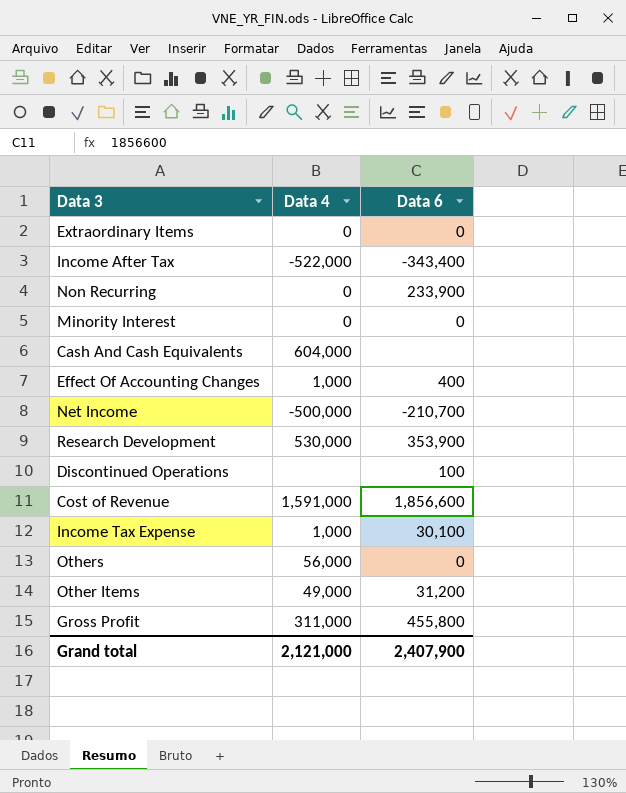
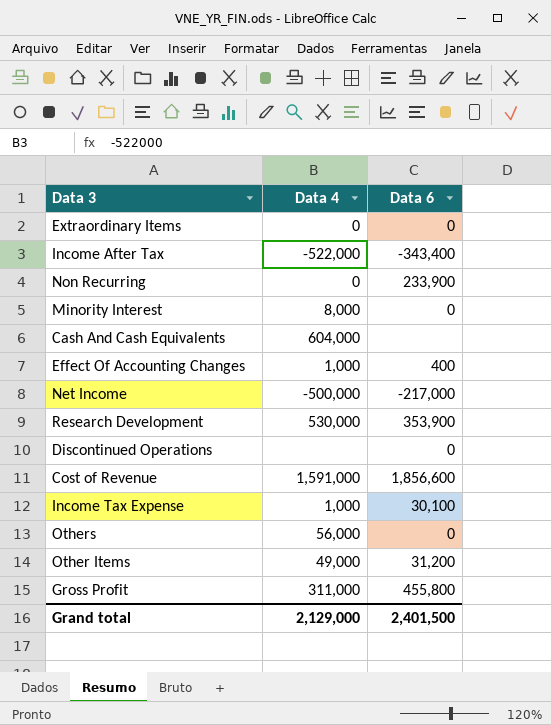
Minority Interest | Data 4: 0 -> 8,000
Net Income | Data 6: -210,700 -> -217,000
Discontinued Operations | Data 6: 100 -> 0
Grand total | Data 4: 2,121,000 -> 2,129,000
Grand total | Data 6: 2,407,900 -> 2,401,500

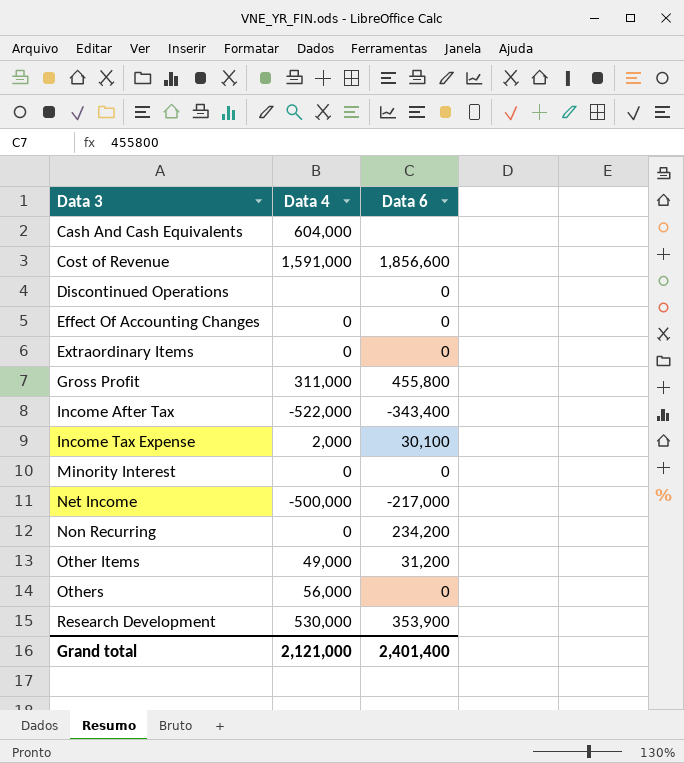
row order: none -> Data 3 ascending
Effect Of Accounting Changes | Data 4: 1,000 -> 0
Effect Of Accounting Changes | Data 6: 400 -> 0
Income Tax Expense | Data 4: 1,000 -> 2,000
Minority Interest | Data 4: 8,000 -> 0
Non Recurring | Data 6: 233,900 -> 234,200
Grand total | Data 4: 2,129,000 -> 2,121,000
Grand total | Data 6: 2,401,500 -> 2,401,400

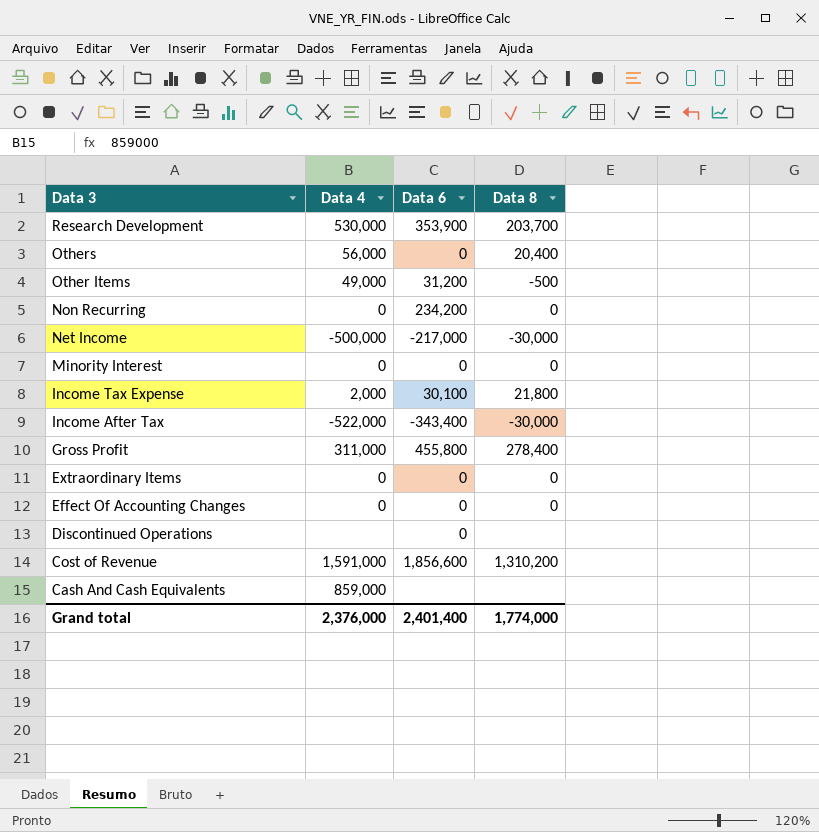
row order: Data 3 ascending -> Data 3 descending
column Data 8 | position: none -> 4
Cash And Cash Equivalents | Data 4: 604,000 -> 859,000
Grand total | Data 4: 2,121,000 -> 2,376,000

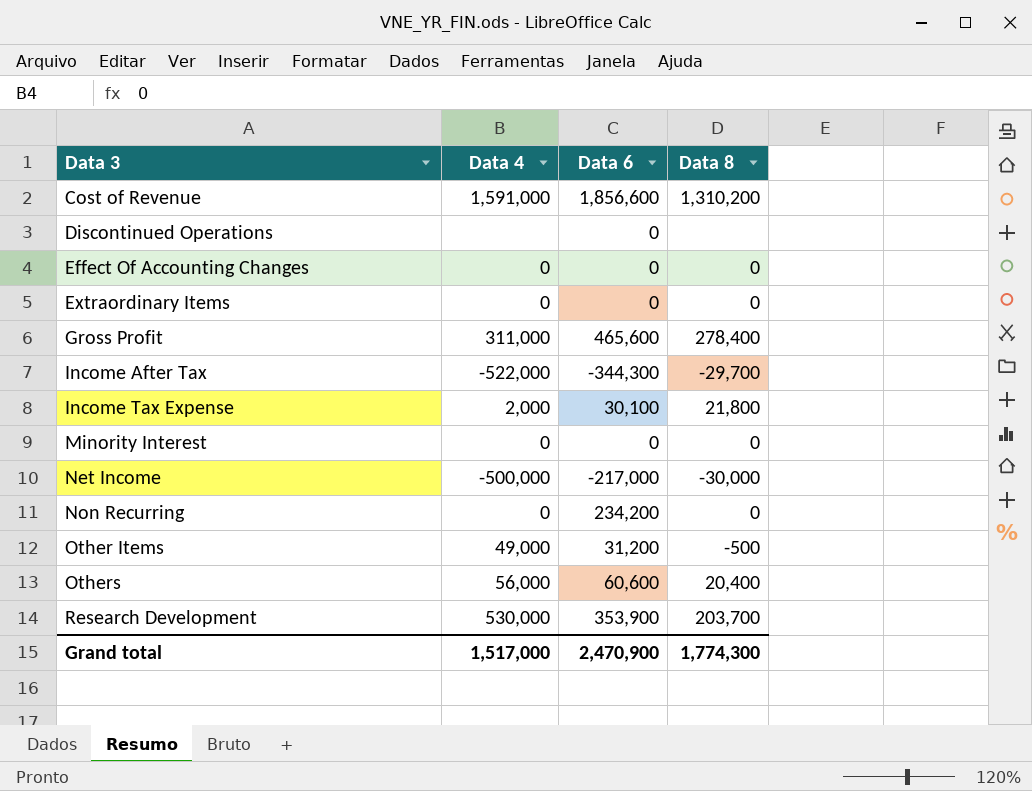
row order: Data 3 descending -> Data 3 ascending
row Cash And Cash Equivalents: 859,000 | none | none -> none
Gross Profit | Data 6: 455,800 -> 465,600
Income After Tax | Data 6: -343,400 -> -344,300
Income After Tax | Data 8: -30,000 -> -29,700
Others | Data 6: 0 -> 60,600
Grand total | Data 4: 2,376,000 -> 1,517,000
Grand total | Data 6: 2,401,400 -> 2,470,900
Grand total | Data 8: 1,774,000 -> 1,774,300

